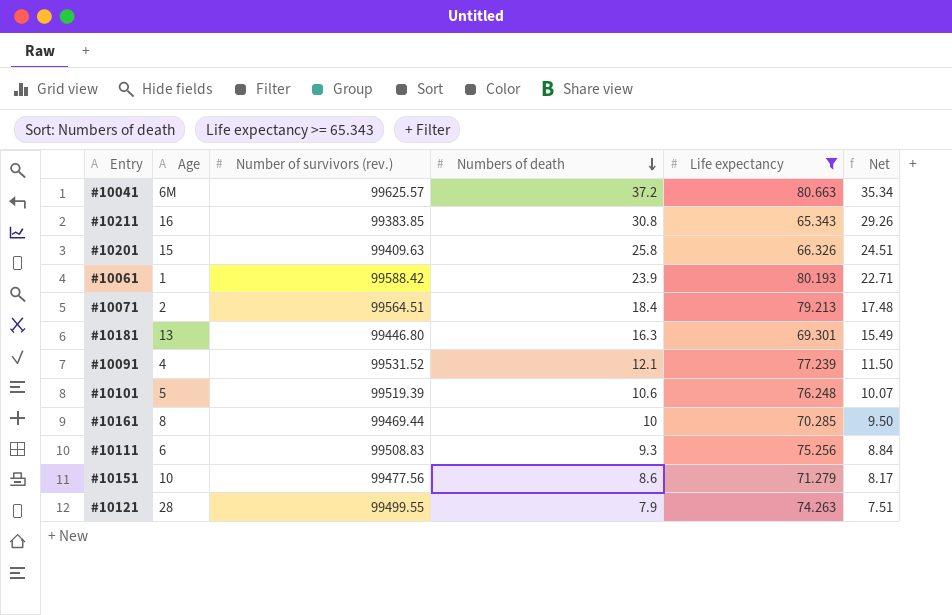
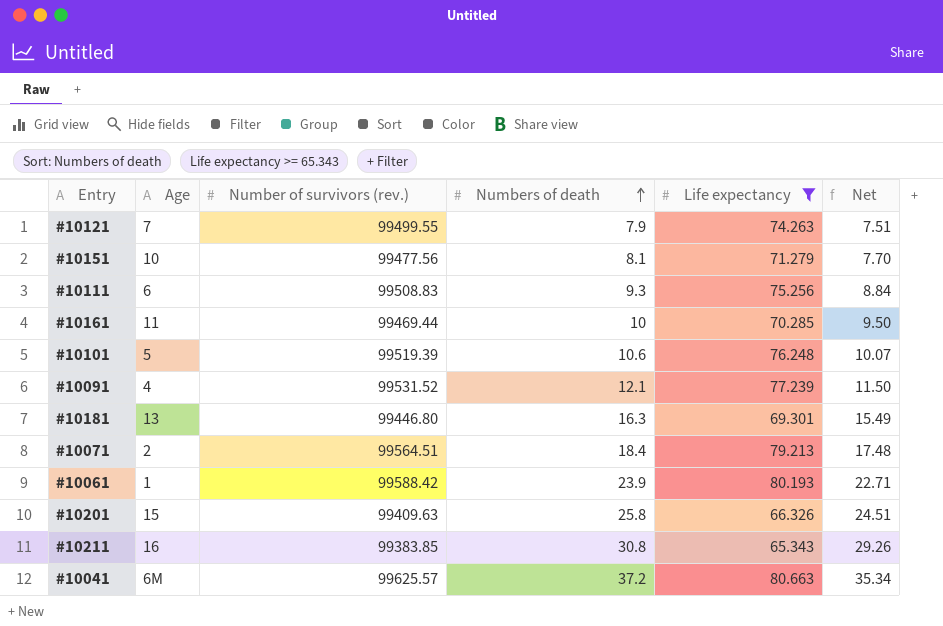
row order: Numbers of death descending -> Numbers of death ascending
#10121 | Age: 28 -> 7
#10151 | Numbers of death: 8.6 -> 8.1
#10151 | Net: 8.17 -> 7.70
#10161 | Age: 8 -> 11

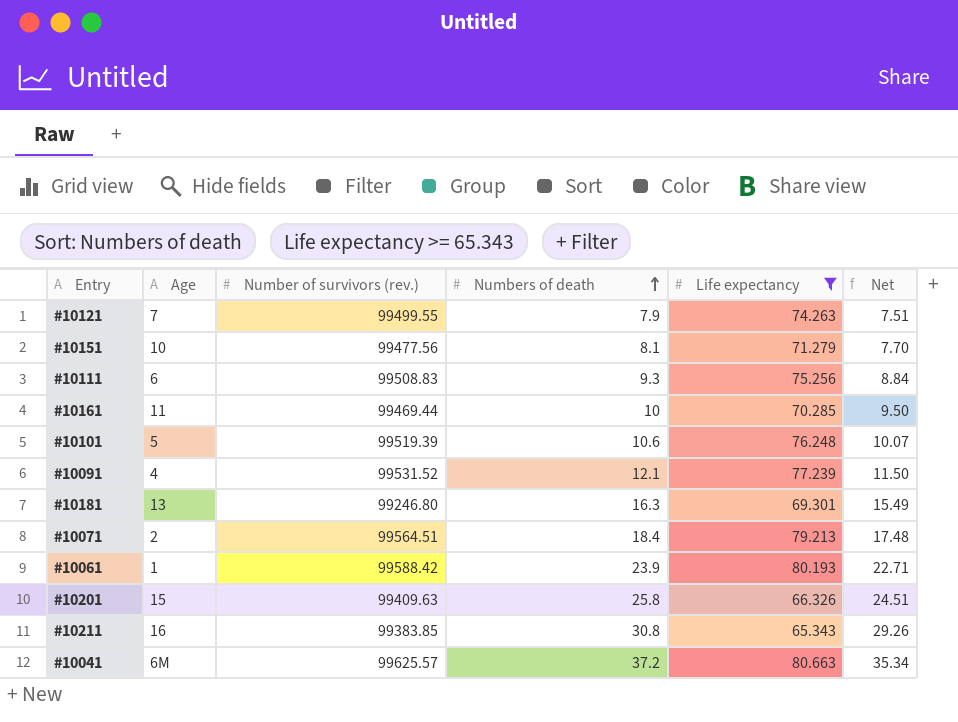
#10181 | Number of survivors (rev.): 99446.80 -> 99246.80

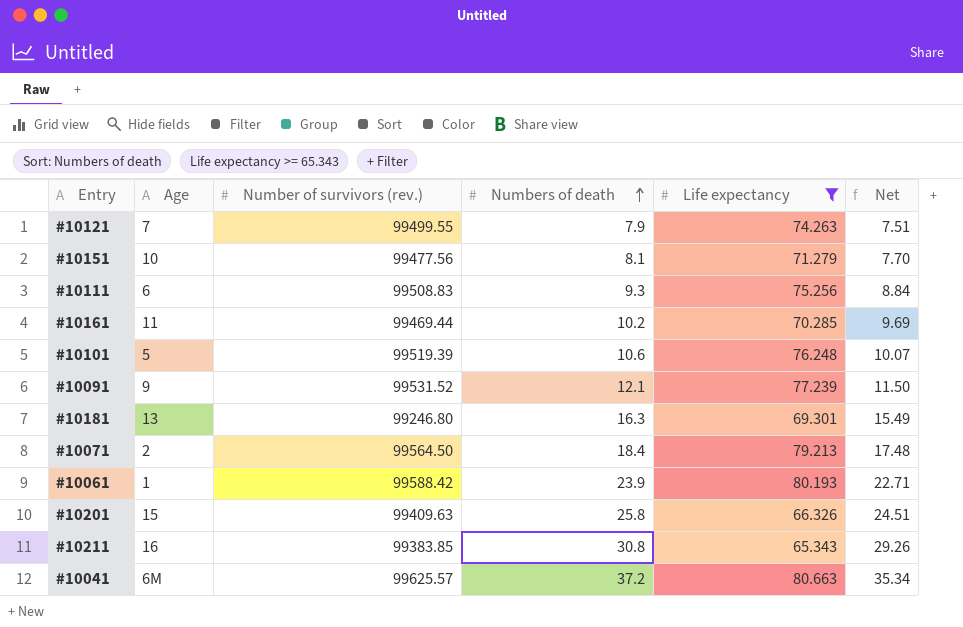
#10161 | Numbers of death: 10 -> 10.2
#10161 | Net: 9.50 -> 9.69
#10091 | Age: 4 -> 9
#10071 | Number of survivors (rev.): 99564.51 -> 99564.50

